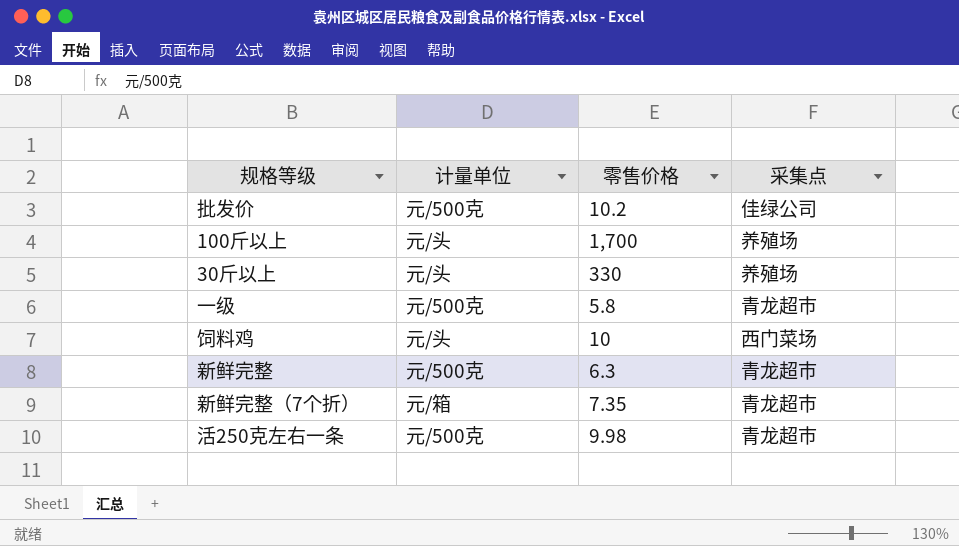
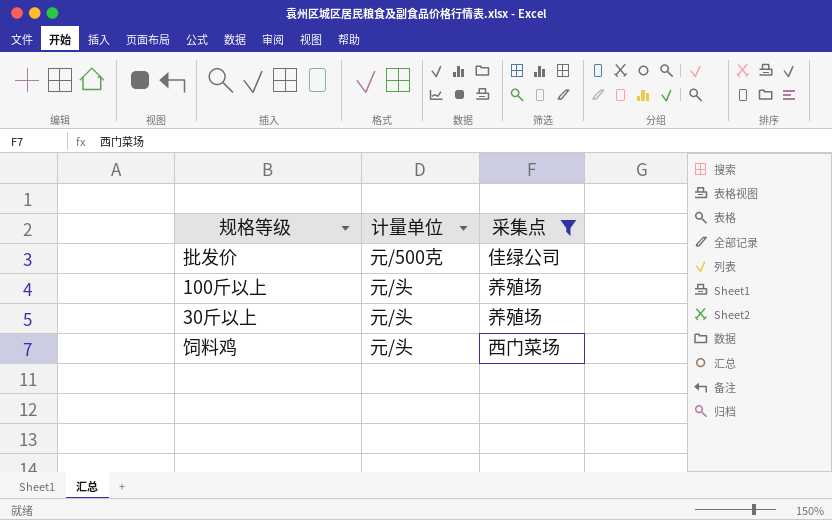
filter: none -> 采集点 != 青龙超市
column 零售价格 | position: 3 -> none

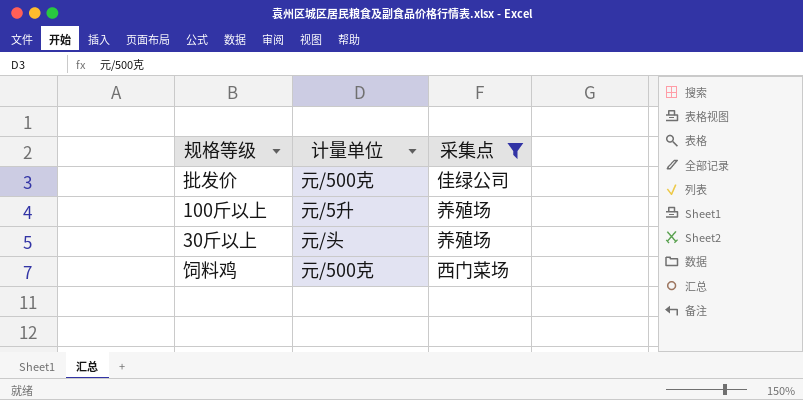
100斤以上 | 计量单位: 元/头 -> 元/5升
饲料鸡 | 计量单位: 元/头 -> 元/500克

